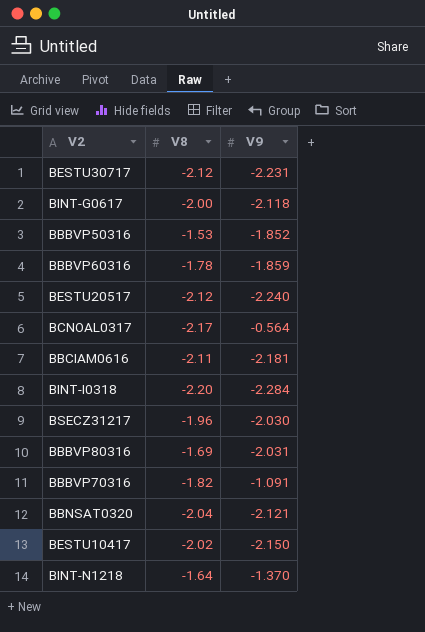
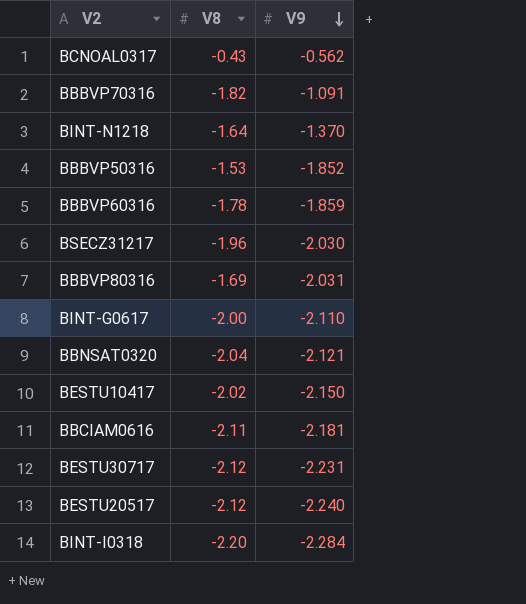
row order: none -> V9 descending
BCNOAL0317 | V8: -2.17 -> -0.43
BCNOAL0317 | V9: -0.564 -> -0.562
BINT-G0617 | V9: -2.118 -> -2.110

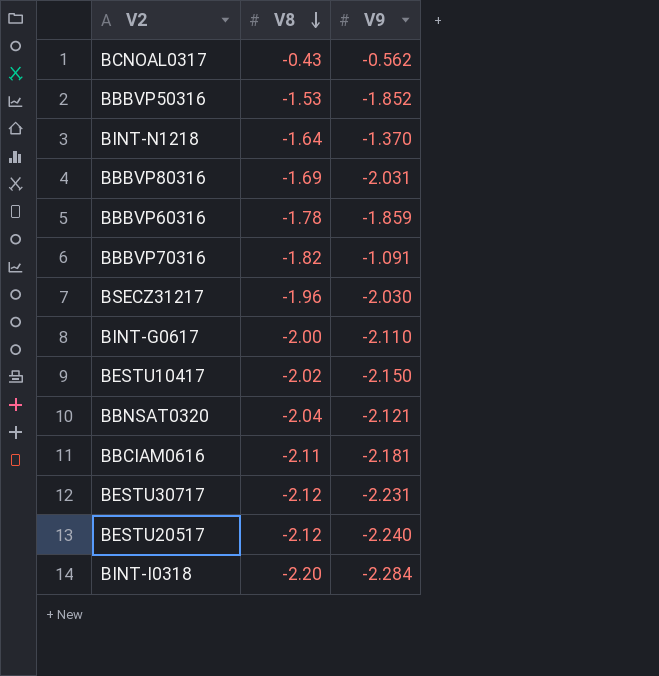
row order: V9 descending -> V8 descending

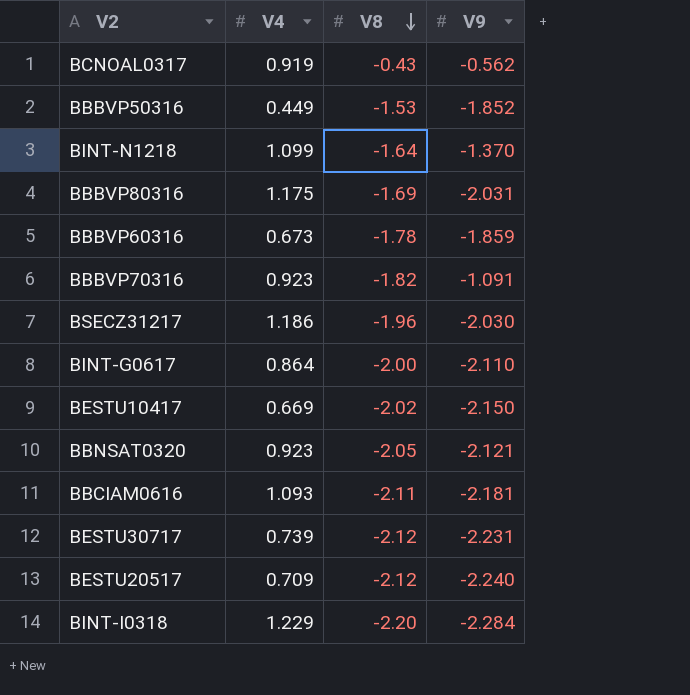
column V4 | position: none -> 2
BBNSAT0320 | V8: -2.04 -> -2.05

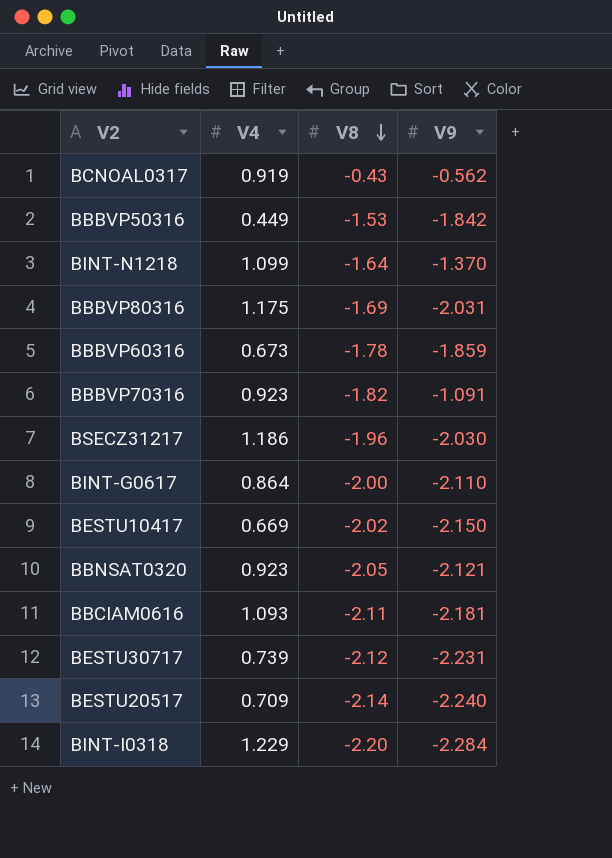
BBBVP50316 | V9: -1.852 -> -1.842
BESTU20517 | V8: -2.12 -> -2.14

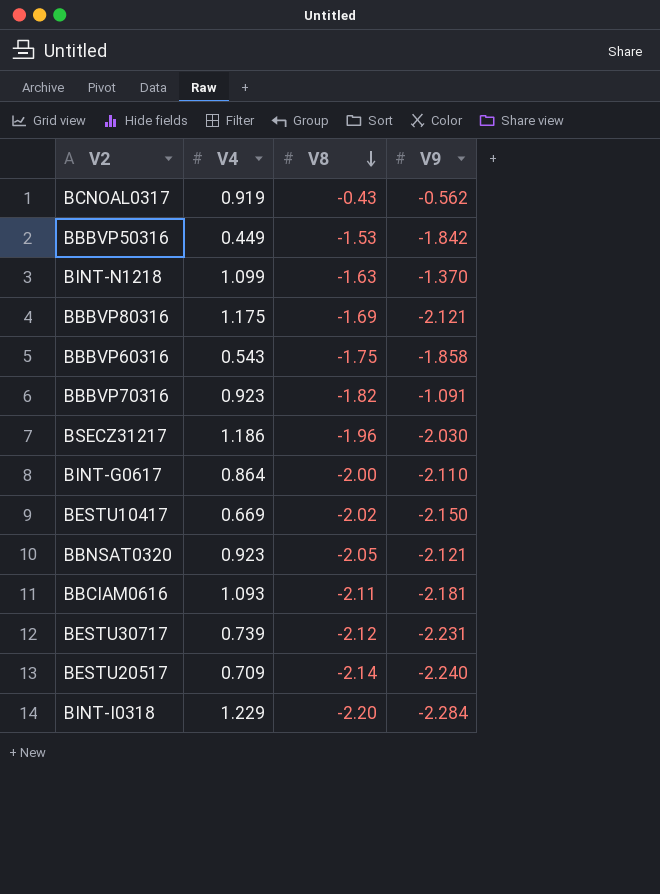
BINT-N1218 | V8: -1.64 -> -1.63
BBBVP80316 | V9: -2.031 -> -2.121
BBBVP60316 | V4: 0.673 -> 0.543
BBBVP60316 | V8: -1.78 -> -1.75
BBBVP60316 | V9: -1.859 -> -1.858

